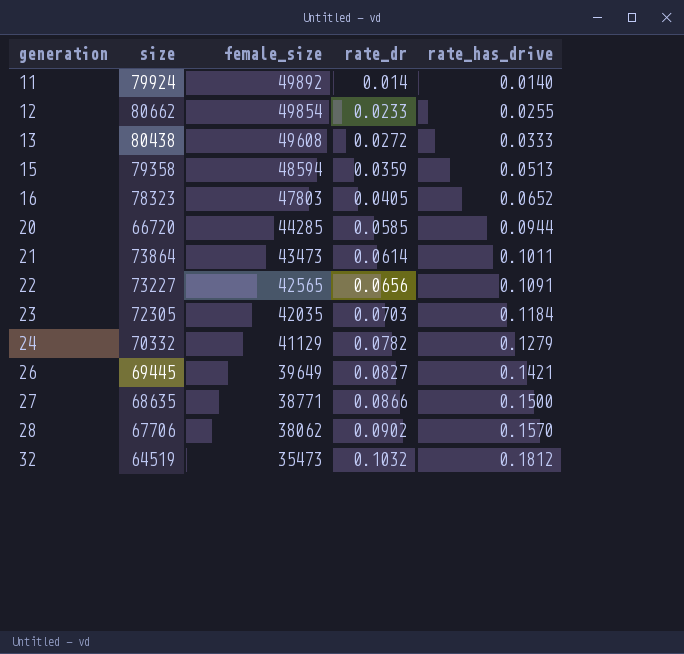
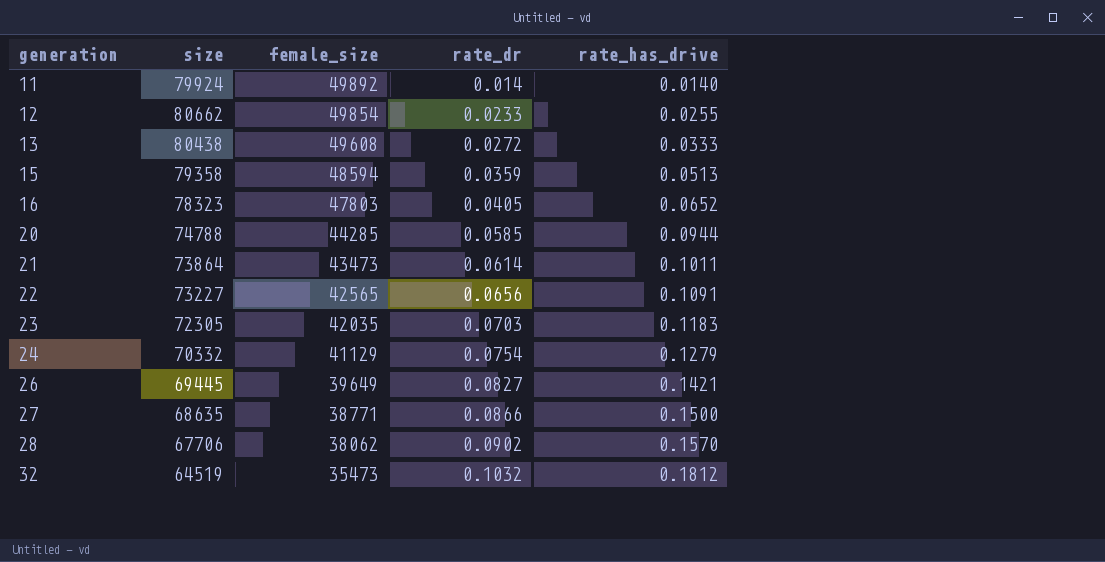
20 | size: 66720 -> 74788
23 | rate_has_drive: 0.1184 -> 0.1183
24 | rate_dr: 0.0782 -> 0.0754

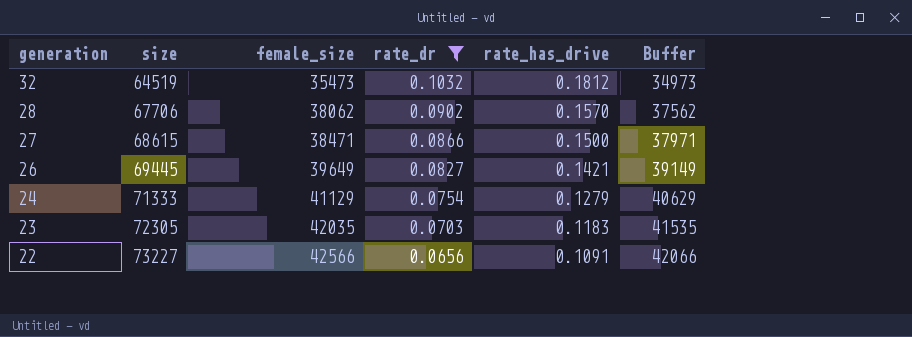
filter: none -> rate_dr >= 0.0656
row order: generation ascending -> generation descending
column Buffer | formula: none -> [female_size] - 500
27 | size: 68635 -> 68615
27 | female_size: 38771 -> 38471
24 | size: 70332 -> 71333
22 | female_size: 42565 -> 42566

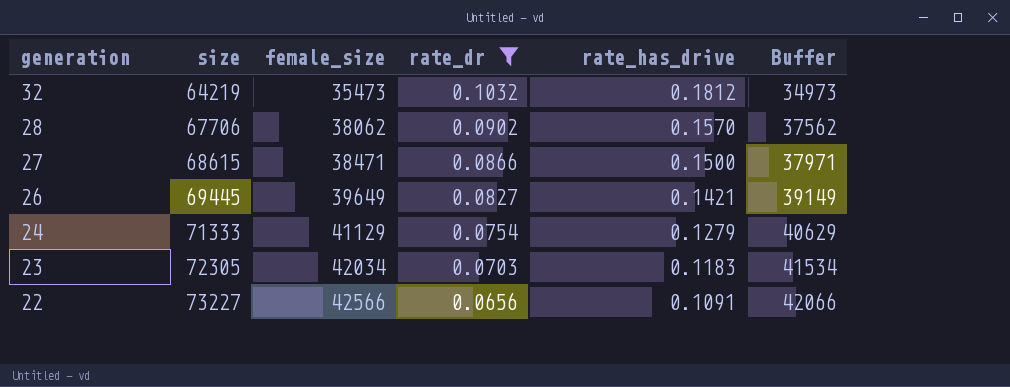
32 | size: 64519 -> 64219
23 | female_size: 42035 -> 42034
23 | Buffer: 41535 -> 41534

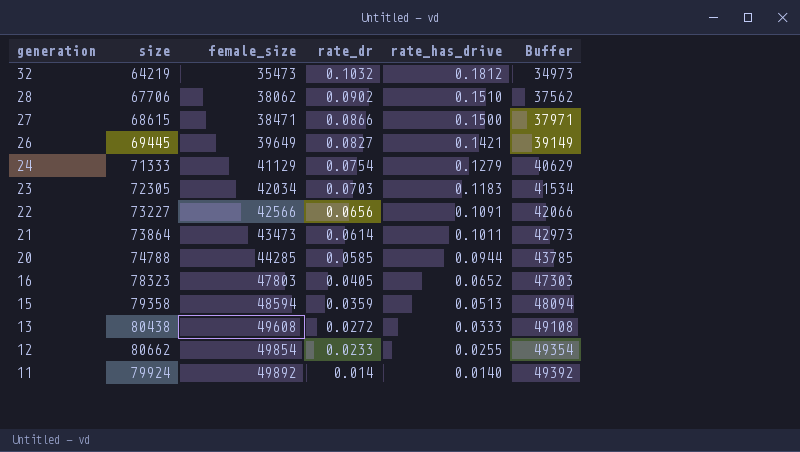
filter: rate_dr >= 0.0656 -> none
28 | rate_has_drive: 0.1570 -> 0.1510

